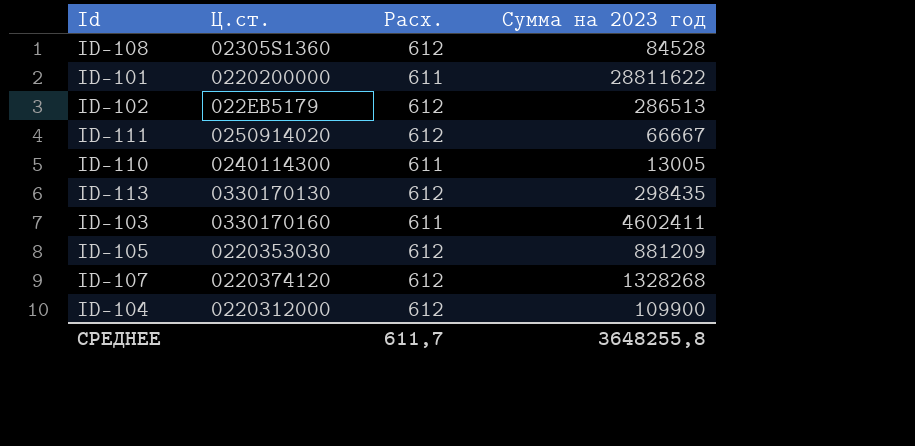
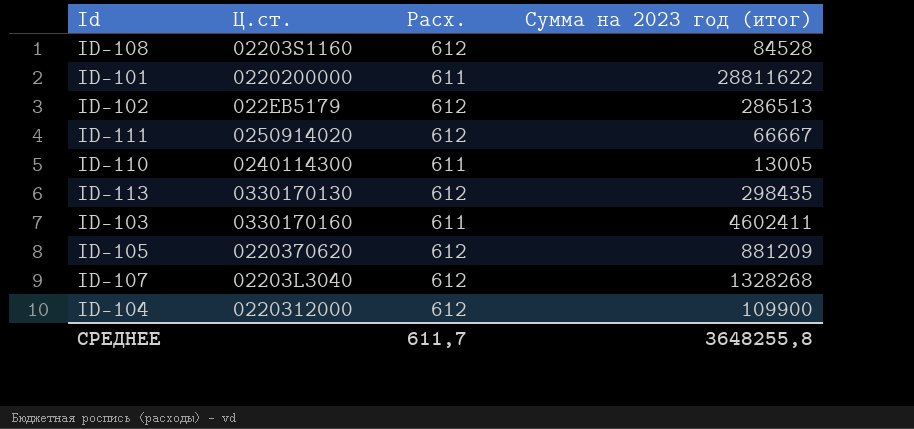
column name: Сумма на 2023 год -> Сумма на 2023 год (итог)
ID-108 | Ц.ст.: 02305S1360 -> 02203S1160
ID-105 | Ц.ст.: 0220353030 -> 0220370620
ID-107 | Ц.ст.: 0220374120 -> 02203L3040

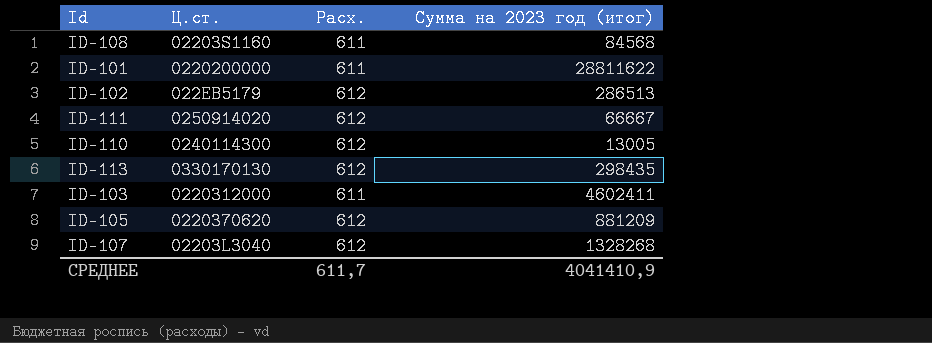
row ID-104: 0220312000 | 612 | 109900 -> none
ID-108 | Расх.: 612 -> 611
ID-108 | Сумма на 2023 год (итог): 84528 -> 84568
ID-110 | Расх.: 611 -> 612
ID-103 | Ц.ст.: 0330170160 -> 0220312000
СРЕДНЕЕ | Сумма на 2023 год (итог): 3648255,8 -> 4041410,9

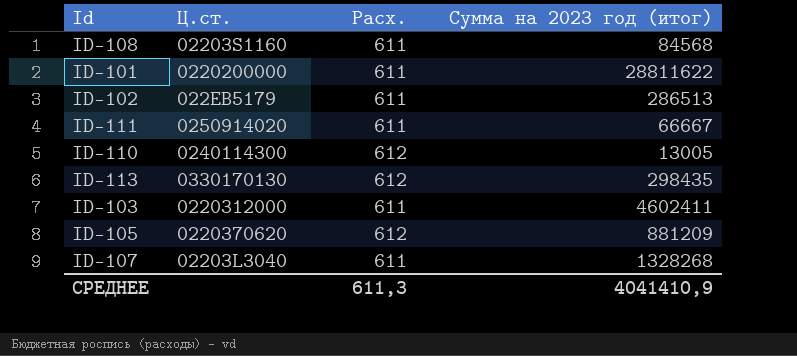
ID-102 | Расх.: 612 -> 611
ID-111 | Расх.: 612 -> 611
ID-107 | Расх.: 612 -> 611
СРЕДНЕЕ | Расх.: 611,7 -> 611,3

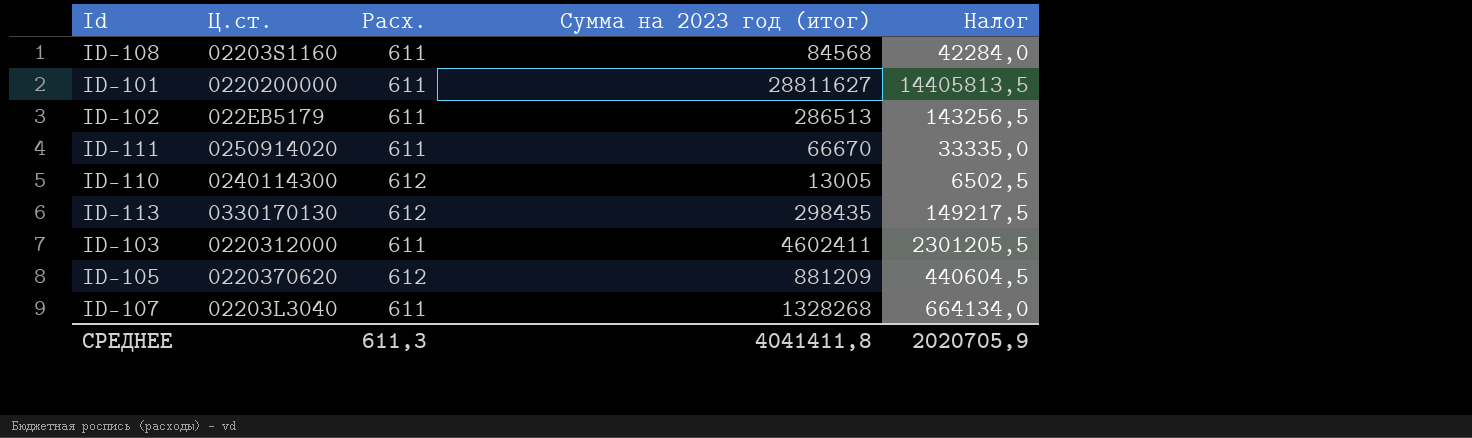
column Налог | formula: none -> [Сумма на 2023 год (итог)] * 0,5
ID-101 | Сумма на 2023 год (итог): 28811622 -> 28811627
ID-111 | Сумма на 2023 год (итог): 66667 -> 66670
СРЕДНЕЕ | Сумма на 2023 год (итог): 4041410,9 -> 4041411,8

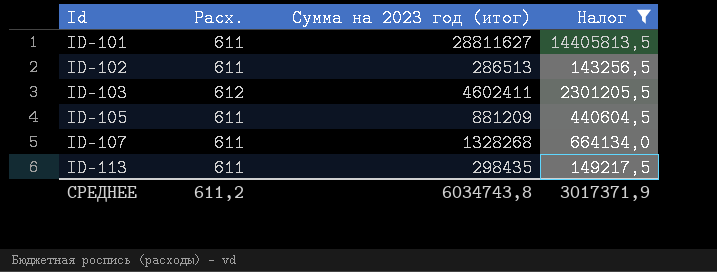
filter: none -> Налог >= 143256,5
row order: none -> Id ascending
column Ц.ст. | position: 2 -> none
ID-103 | Расх.: 611 -> 612
ID-105 | Расх.: 612 -> 611
ID-113 | Расх.: 612 -> 611
СРЕДНЕЕ | Расх.: 611,3 -> 611,2
СРЕДНЕЕ | Сумма на 2023 год (итог): 4041411,8 -> 6034743,8
СРЕДНЕЕ | Налог: 2020705,9 -> 3017371,9

